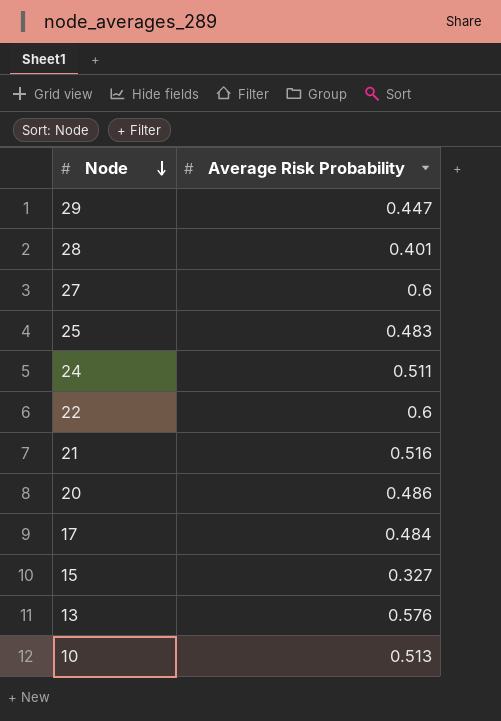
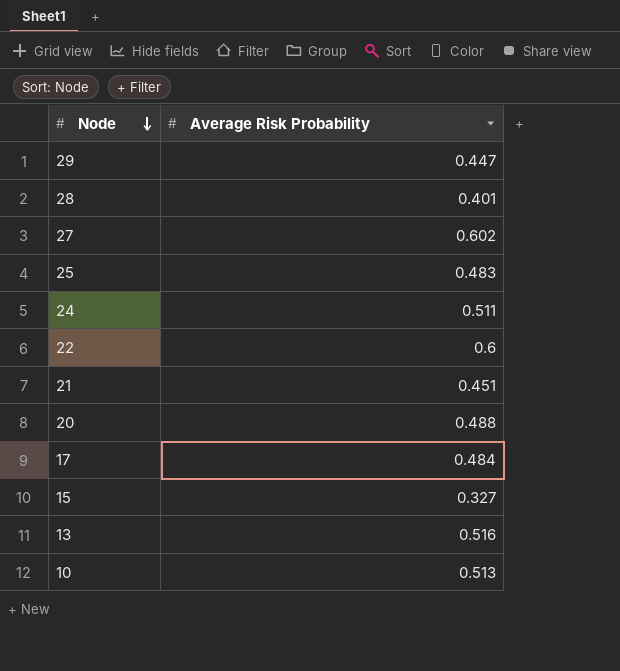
27 | Average Risk Probability: 0.6 -> 0.602
21 | Average Risk Probability: 0.516 -> 0.451
20 | Average Risk Probability: 0.486 -> 0.488
13 | Average Risk Probability: 0.576 -> 0.516

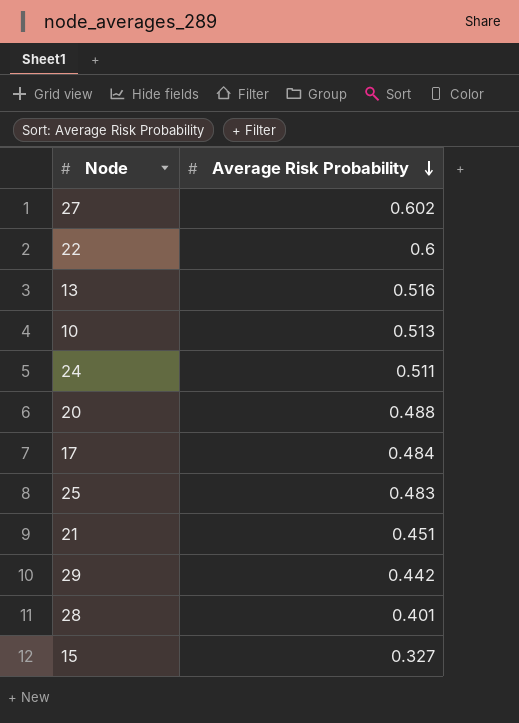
row order: Node descending -> Average Risk Probability descending
29 | Average Risk Probability: 0.447 -> 0.442

